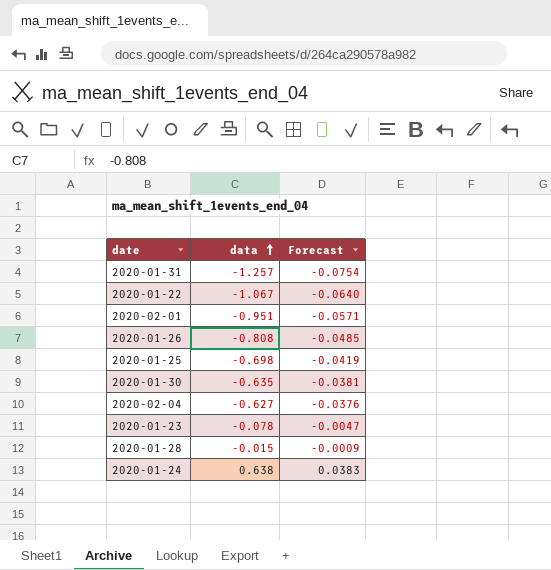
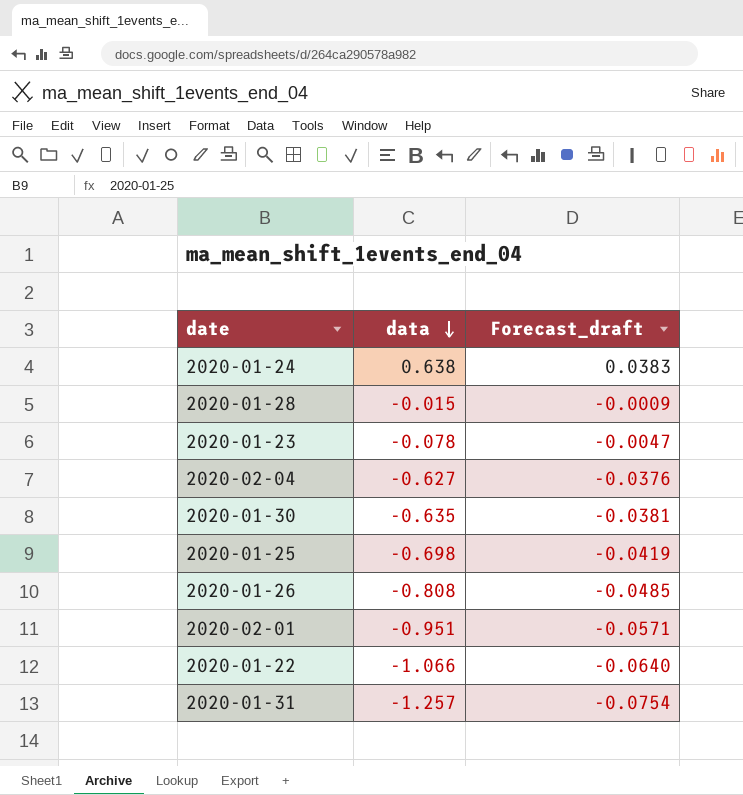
row order: data ascending -> data descending
column name: Forecast -> Forecast_draft
2020-01-22 | data: -1.067 -> -1.066

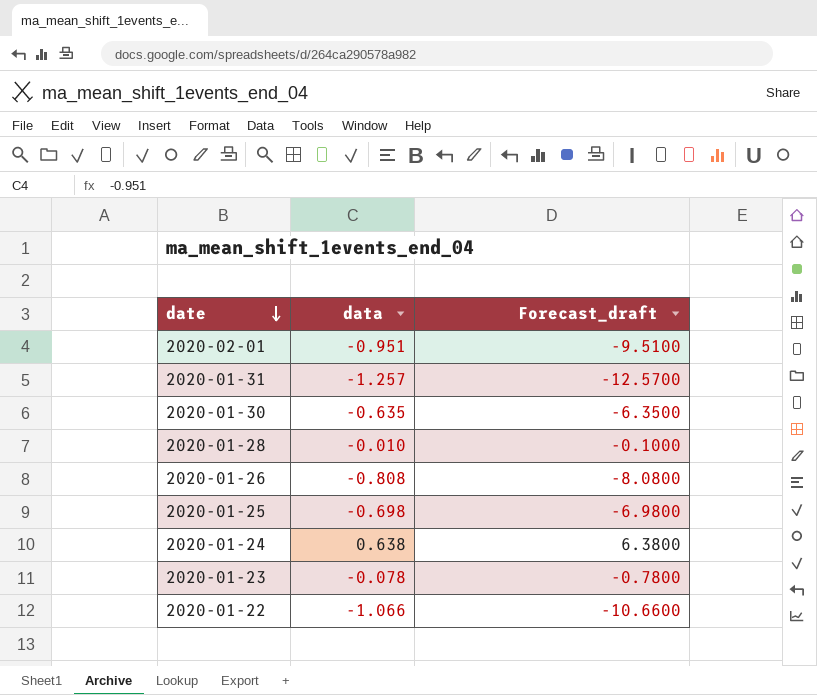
row order: data descending -> date descending
column Forecast_draft | formula: [data] * 0.06 -> [data] * 10
row 2020-02-04: -0.627 | -0.0376 -> none
2020-01-28 | data: -0.015 -> -0.010

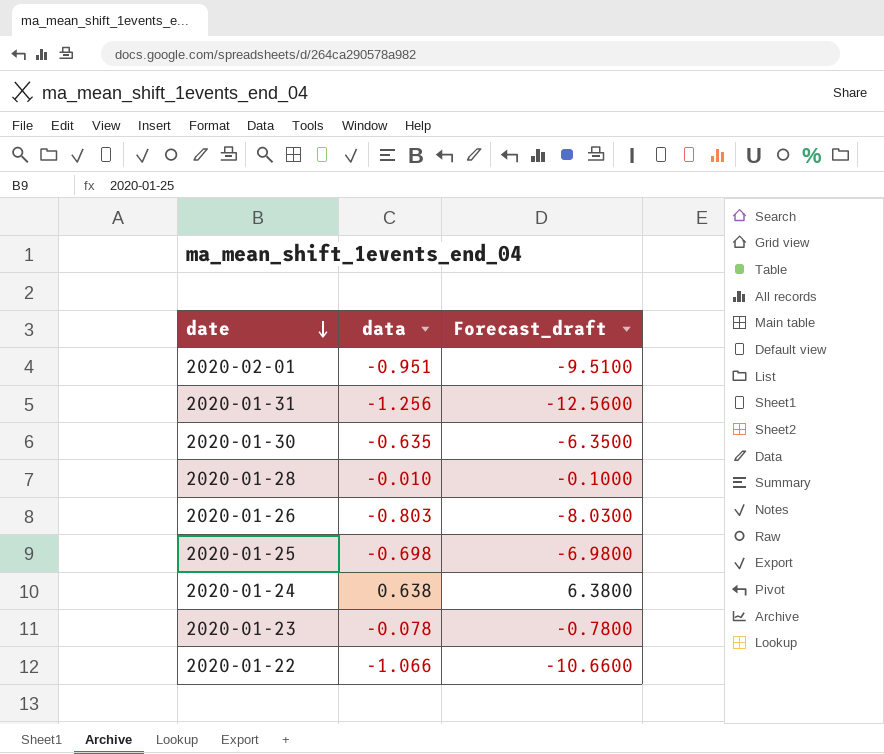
2020-01-31 | data: -1.257 -> -1.256
2020-01-31 | Forecast_draft: -12.5700 -> -12.5600
2020-01-26 | data: -0.808 -> -0.803
2020-01-26 | Forecast_draft: -8.0800 -> -8.0300

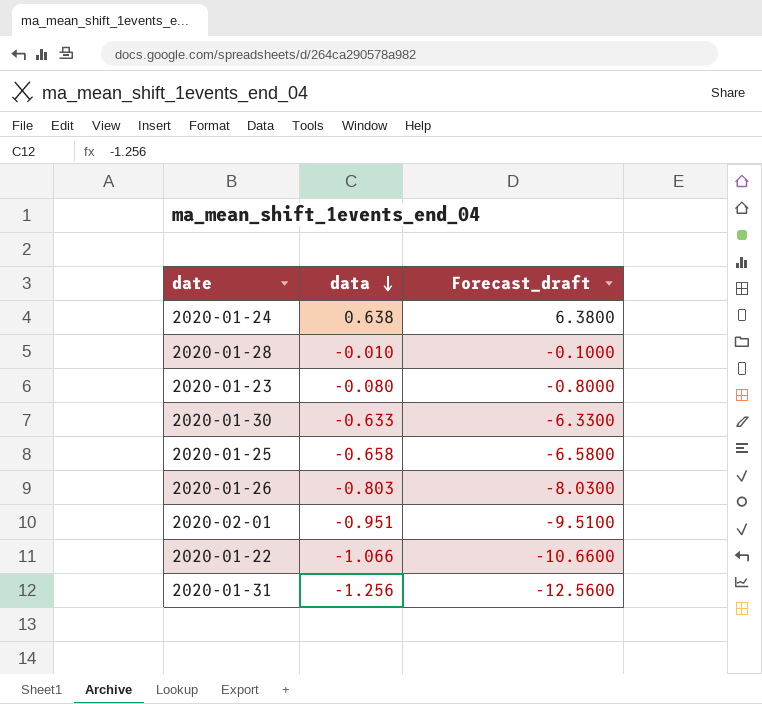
row order: date descending -> data descending
2020-01-23 | data: -0.078 -> -0.080
2020-01-23 | Forecast_draft: -0.7800 -> -0.8000
2020-01-30 | data: -0.635 -> -0.633
2020-01-30 | Forecast_draft: -6.3500 -> -6.3300
2020-01-25 | data: -0.698 -> -0.658
2020-01-25 | Forecast_draft: -6.9800 -> -6.5800

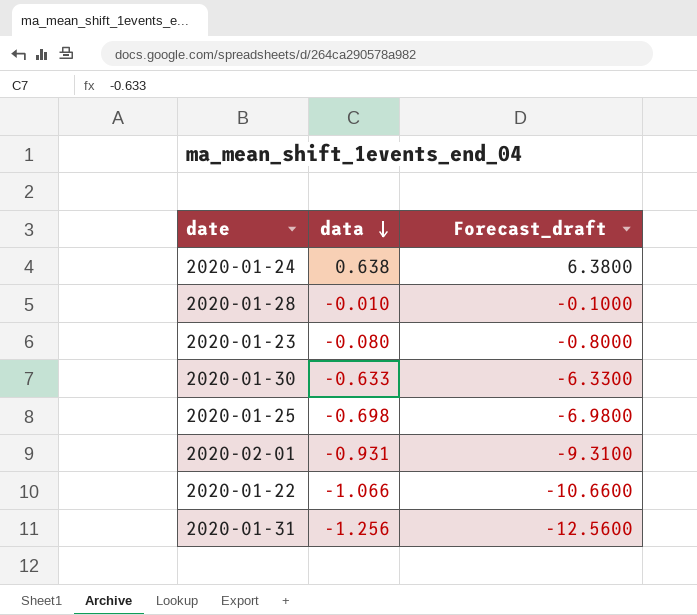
row 2020-01-26: -0.803 | -8.0300 -> none
2020-01-25 | data: -0.658 -> -0.698
2020-01-25 | Forecast_draft: -6.5800 -> -6.9800
2020-02-01 | data: -0.951 -> -0.931
2020-02-01 | Forecast_draft: -9.5100 -> -9.3100

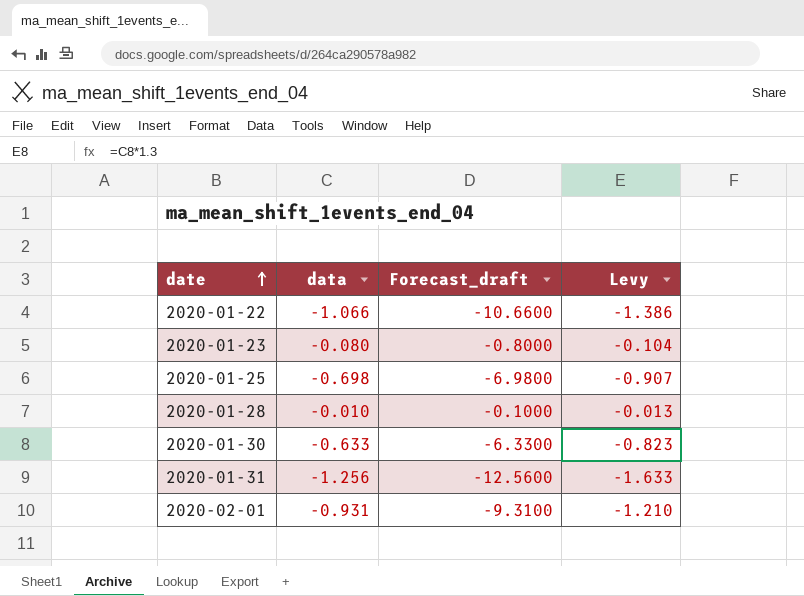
row order: data descending -> date ascending
column Levy | formula: none -> [data] * 1.3
row 2020-01-24: 0.638 | 6.3800 -> none

